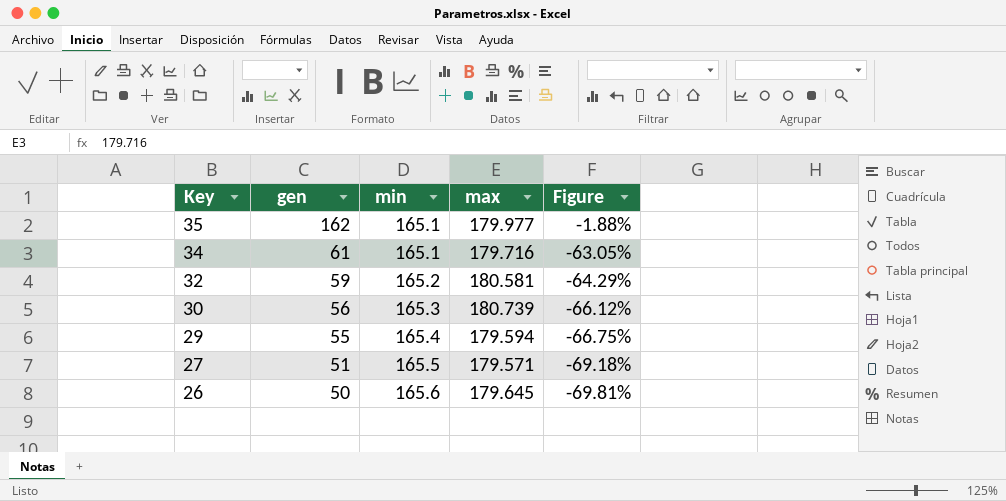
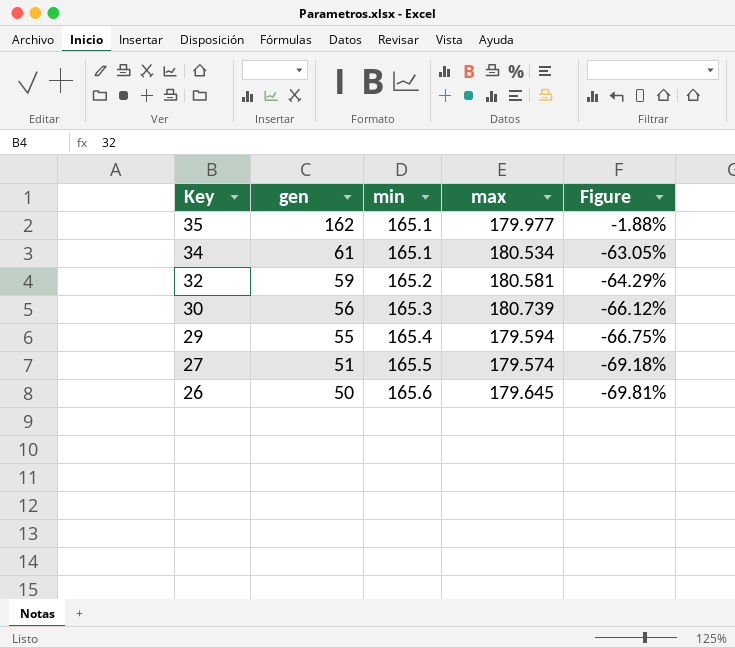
34 | max: 179.716 -> 180.534
27 | max: 179.571 -> 179.574

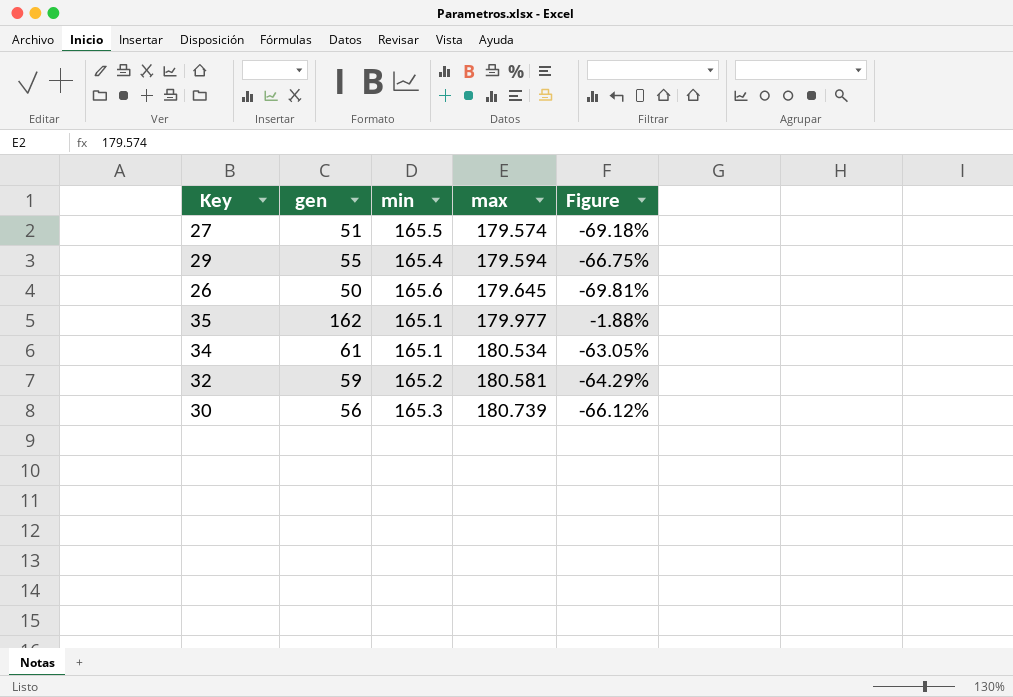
row order: Key descending -> max ascending

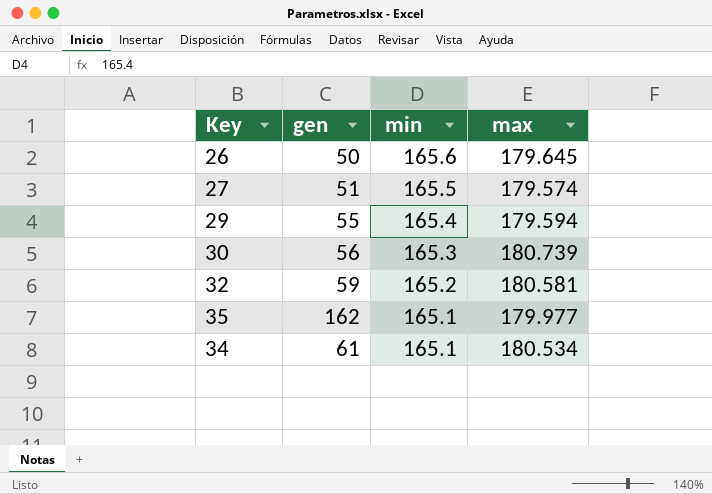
row order: max ascending -> min descending
column Figure | formula: ([gen] - [min]) / [min] -> none

